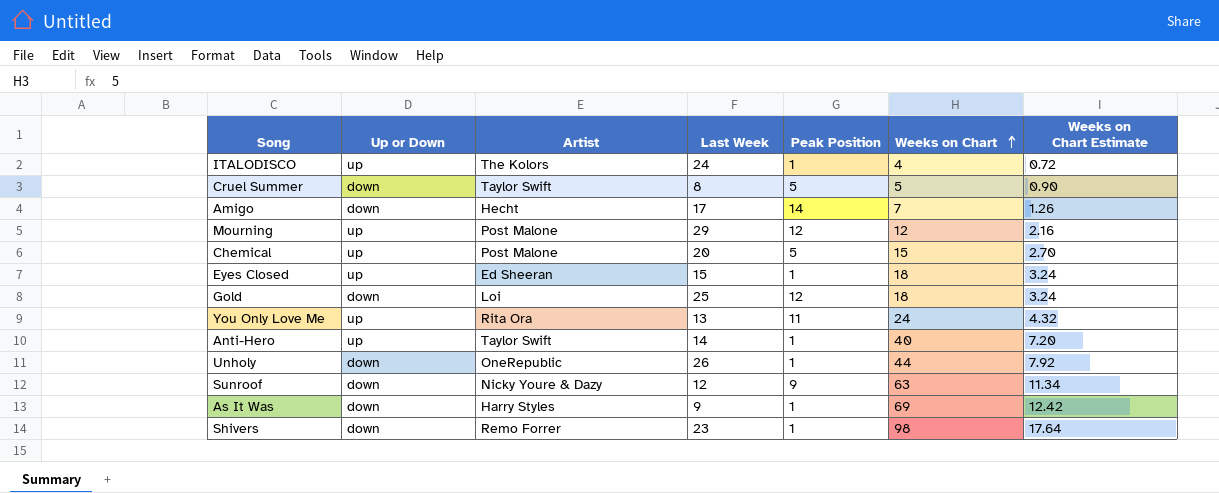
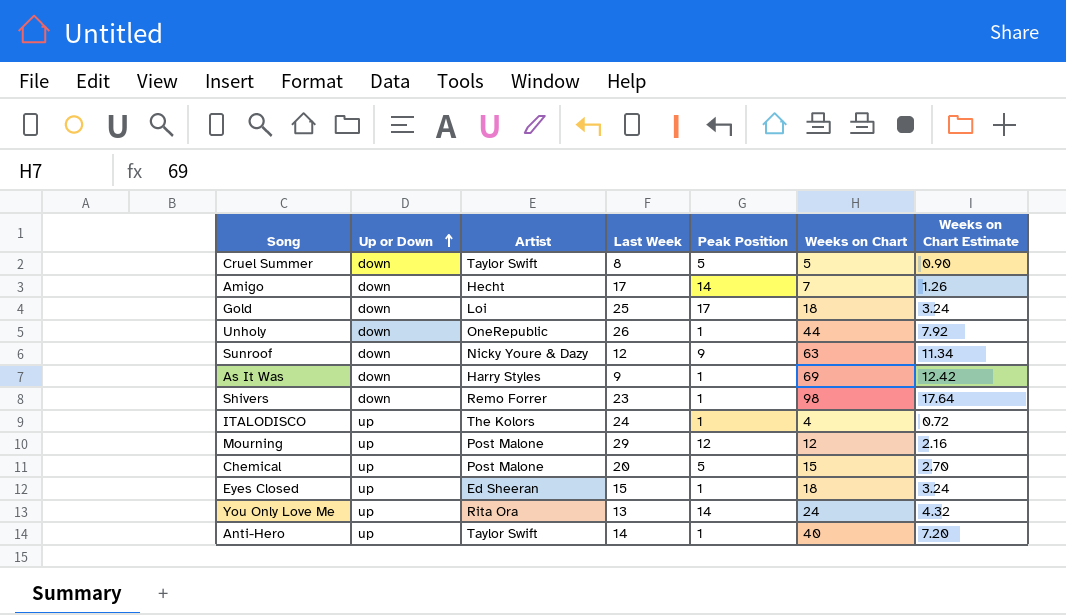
row order: Weeks on Chart ascending -> Up or Down ascending
Gold | Peak Position: 12 -> 17
You Only Love Me | Peak Position: 11 -> 14

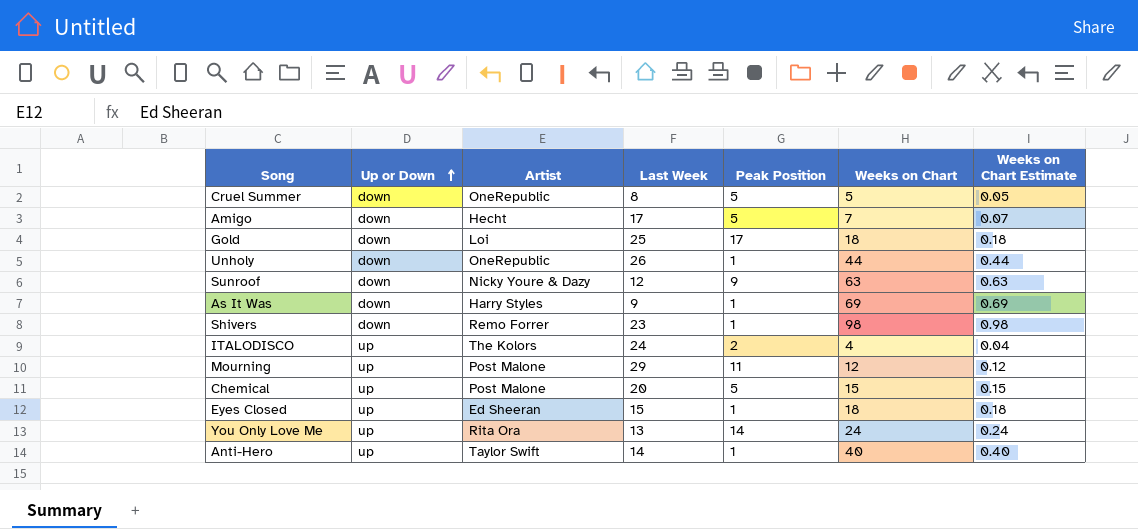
column Weeks on Chart Estimate | formula: [Weeks on Chart] * 0.18 -> [Weeks on Chart] * 0.01
Cruel Summer | Artist: Taylor Swift -> OneRepublic
Amigo | Peak Position: 14 -> 5
ITALODISCO | Peak Position: 1 -> 2
Mourning | Peak Position: 12 -> 11

